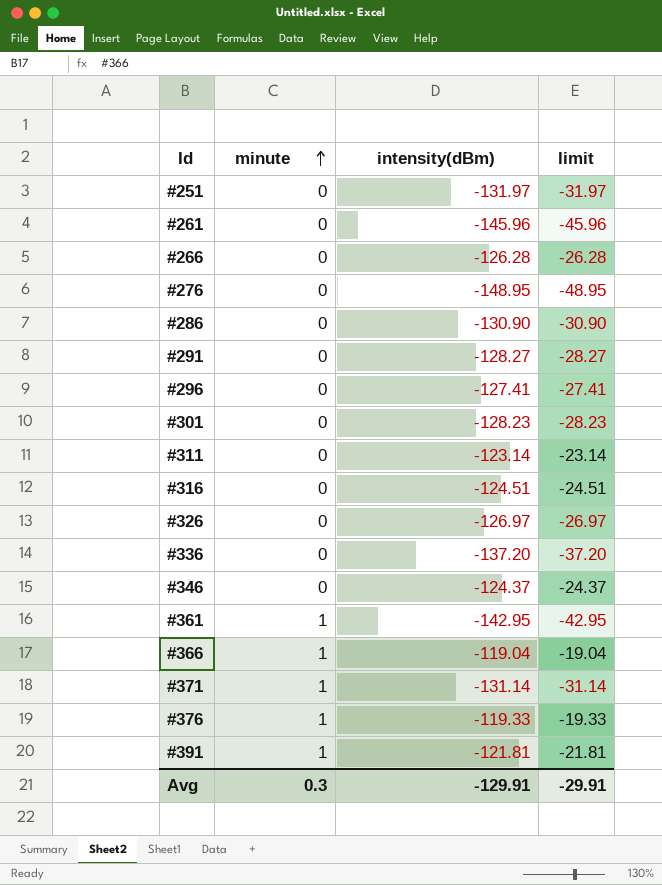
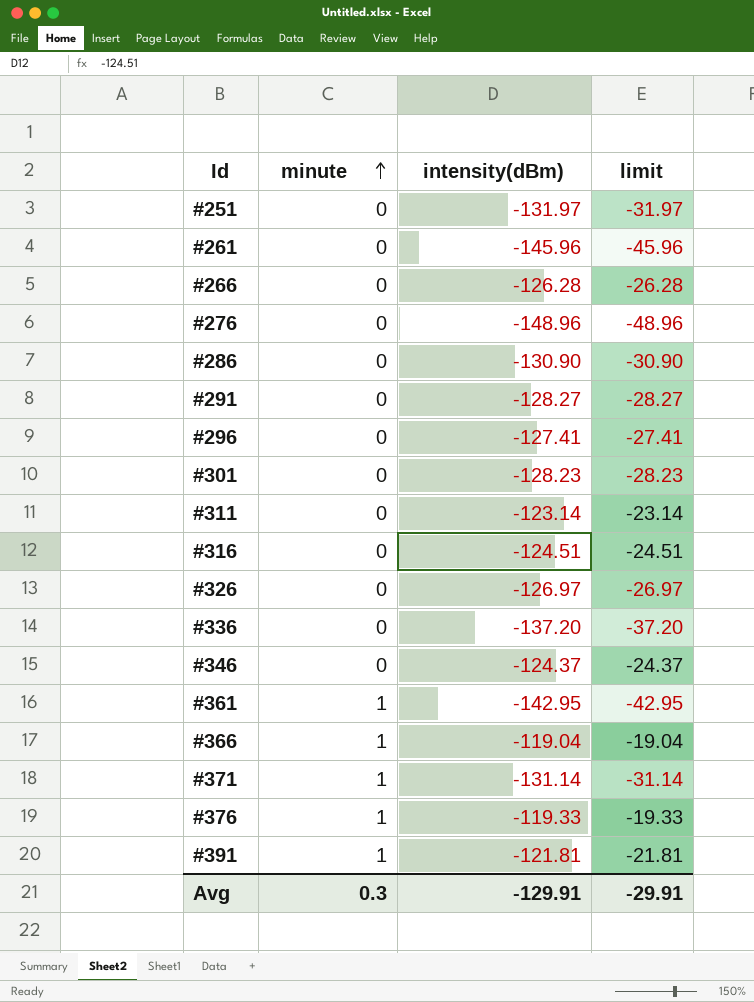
#276 | intensity(dBm): -148.95 -> -148.96
#276 | limit: -48.95 -> -48.96

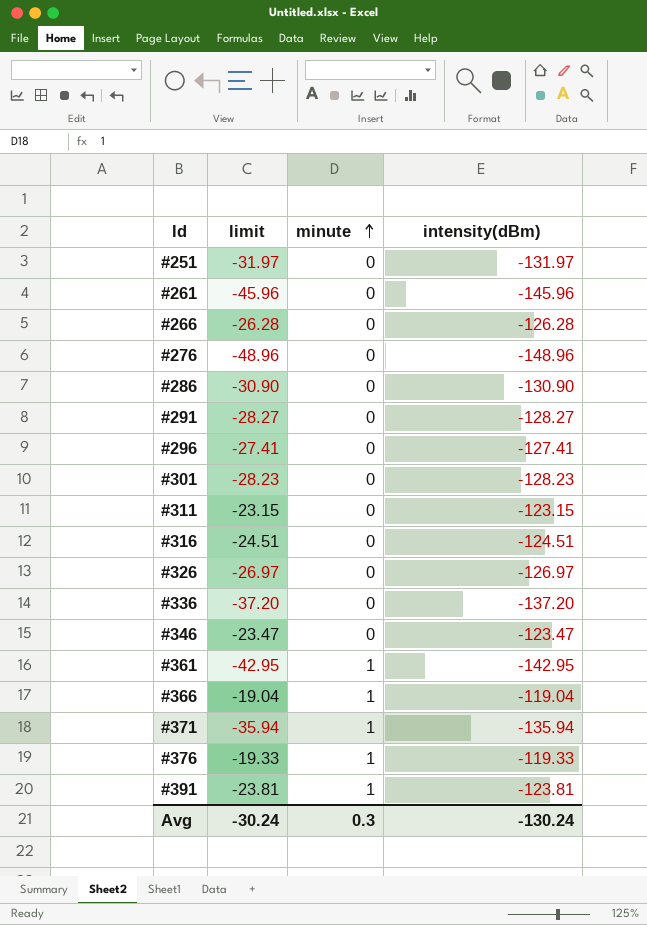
column limit | position: 4 -> 2
#311 | limit: -23.14 -> -23.15
#311 | intensity(dBm): -123.14 -> -123.15
#346 | limit: -24.37 -> -23.47
#346 | intensity(dBm): -124.37 -> -123.47
#371 | limit: -31.14 -> -35.94
#371 | intensity(dBm): -131.14 -> -135.94
#391 | limit: -21.81 -> -23.81
#391 | intensity(dBm): -121.81 -> -123.81
Avg | limit: -29.91 -> -30.24
Avg | intensity(dBm): -129.91 -> -130.24

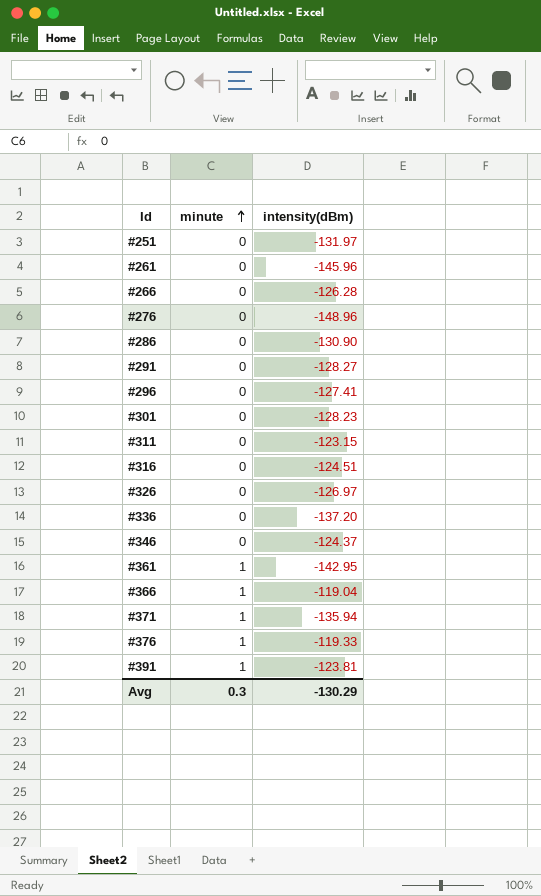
column limit | formula: [intensity(dBm)] + 100 -> none
#346 | intensity(dBm): -123.47 -> -124.37
Avg | intensity(dBm): -130.24 -> -130.29

